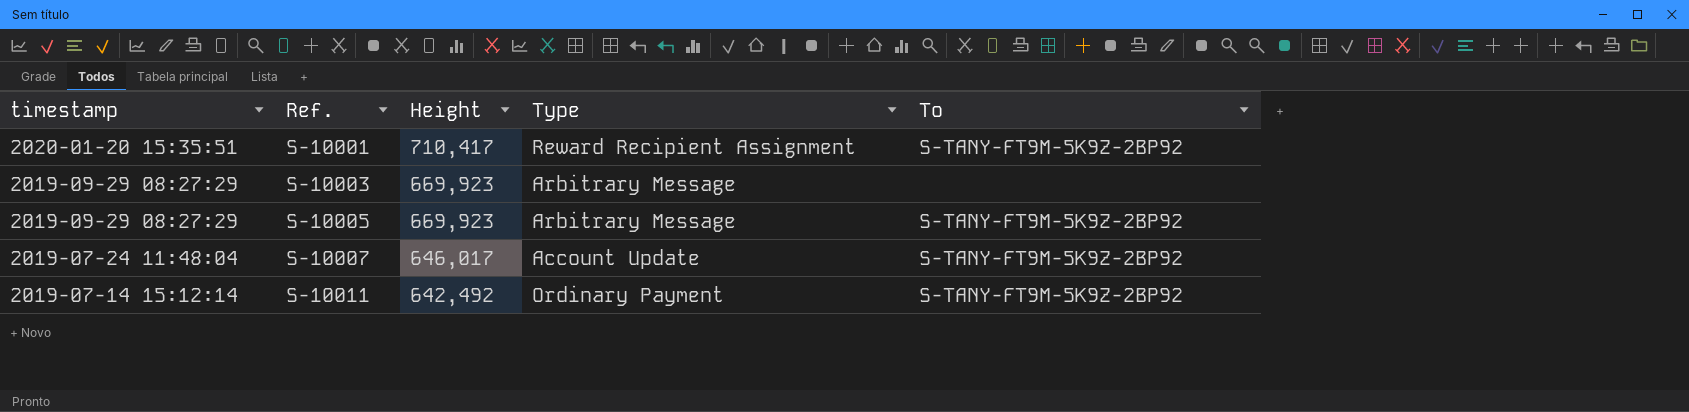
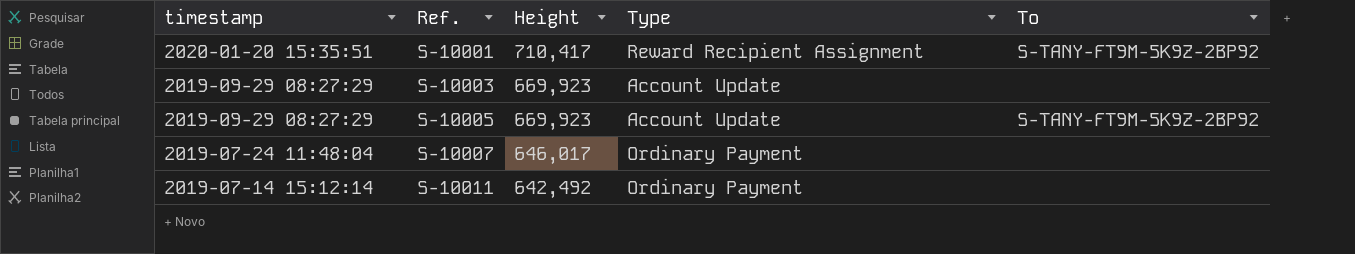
S-10003 | Type: Arbitrary Message -> Account Update
S-10005 | Type: Arbitrary Message -> Account Update
S-10007 | Type: Account Update -> Ordinary Payment
S-10007 | To: S-TANY-FT9M-5K9Z-2BP92 -> none
S-10011 | To: S-TANY-FT9M-5K9Z-2BP92 -> none

